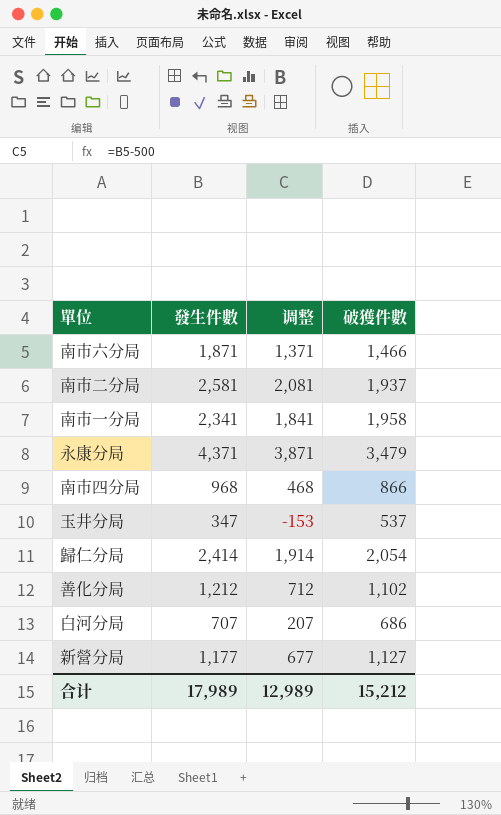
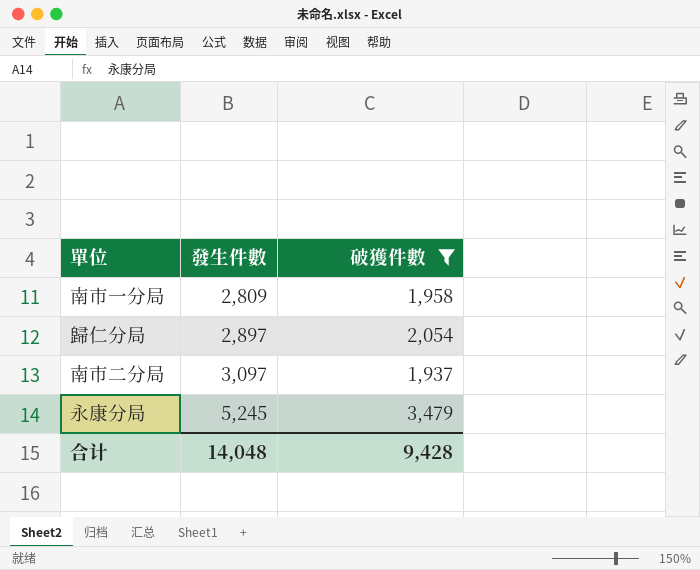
filter: none -> 破獲件數 >= 1,937
row order: none -> 發生件數 ascending
column 调整 | formula: [發生件數] - 500 -> none
南市一分局 | 發生件數: 2,341 -> 2,809
歸仁分局 | 發生件數: 2,414 -> 2,897
南市二分局 | 發生件數: 2,581 -> 3,097
永康分局 | 發生件數: 4,371 -> 5,245
合计 | 發生件數: 17,989 -> 14,048
合计 | 破獲件數: 15,212 -> 9,428

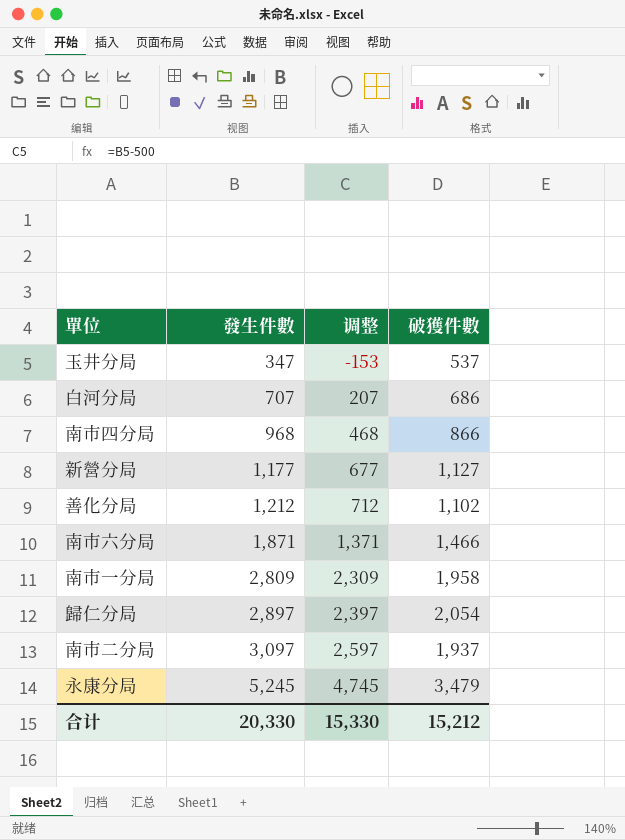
filter: 破獲件數 >= 1,937 -> none
column 调整 | formula: none -> [發生件數] - 500
合计 | 發生件數: 14,048 -> 20,330
合计 | 破獲件數: 9,428 -> 15,212

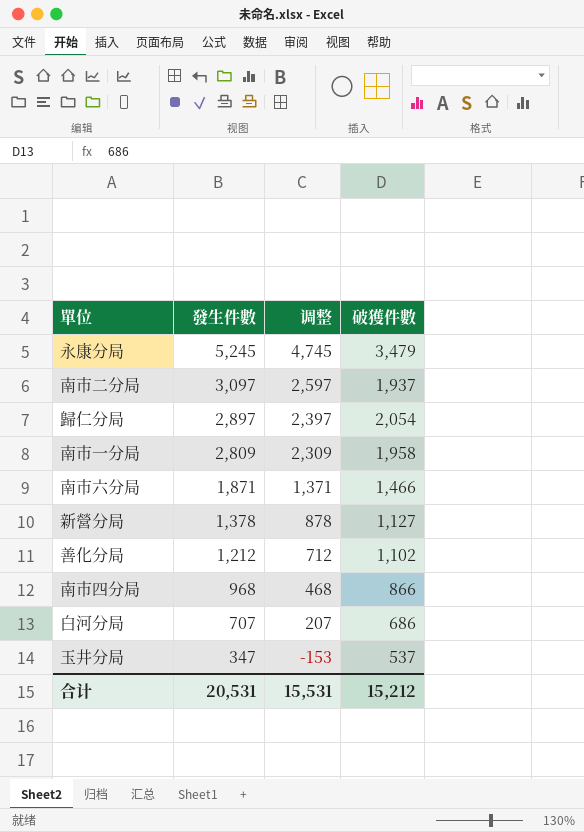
row order: 發生件數 ascending -> 發生件數 descending
新營分局 | 發生件數: 1,177 -> 1,378
新營分局 | 调整: 677 -> 878
合计 | 發生件數: 20,330 -> 20,531
合计 | 调整: 15,330 -> 15,531

